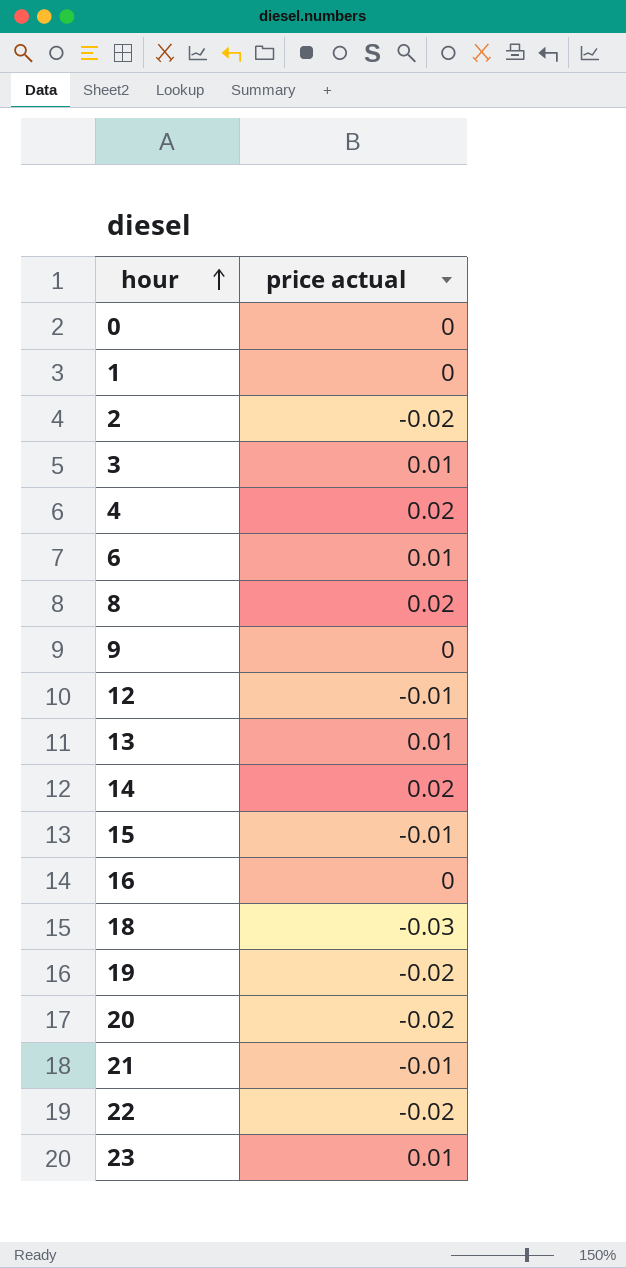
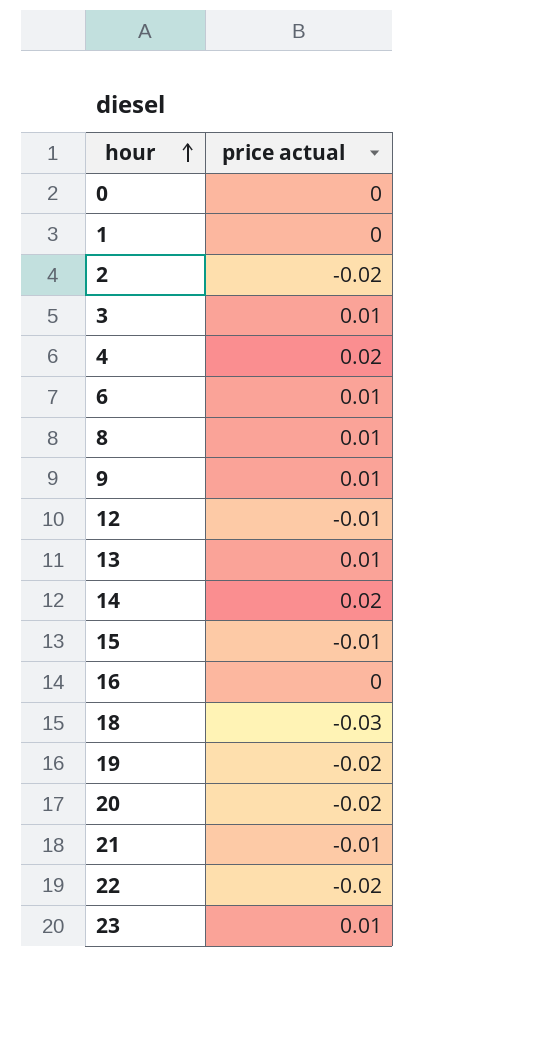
8 | price actual: 0.02 -> 0.01
9 | price actual: 0 -> 0.01

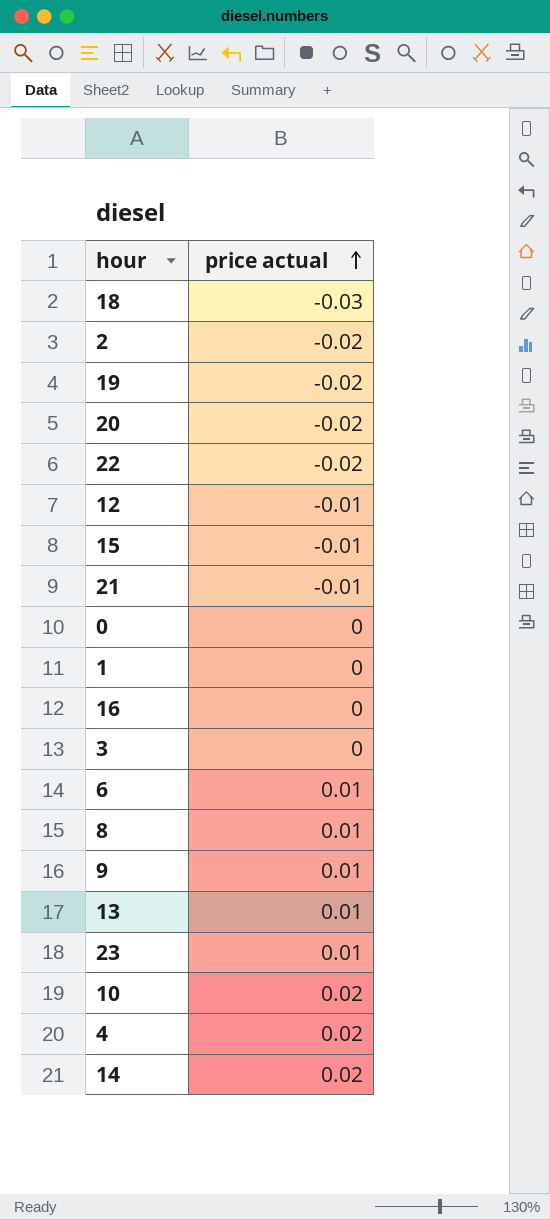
row order: hour ascending -> price actual ascending
3 | price actual: 0.01 -> 0
row 10: none -> 0.02

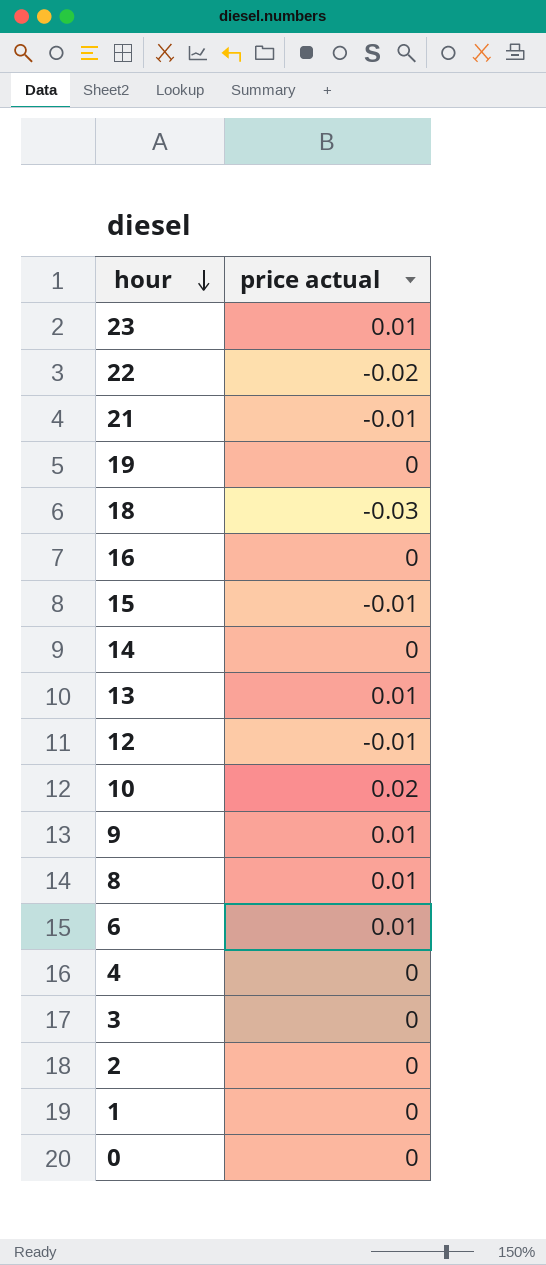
row order: price actual ascending -> hour descending
row 20: -0.02 -> none
19 | price actual: -0.02 -> 0
14 | price actual: 0.02 -> 0
4 | price actual: 0.02 -> 0
2 | price actual: -0.02 -> 0

